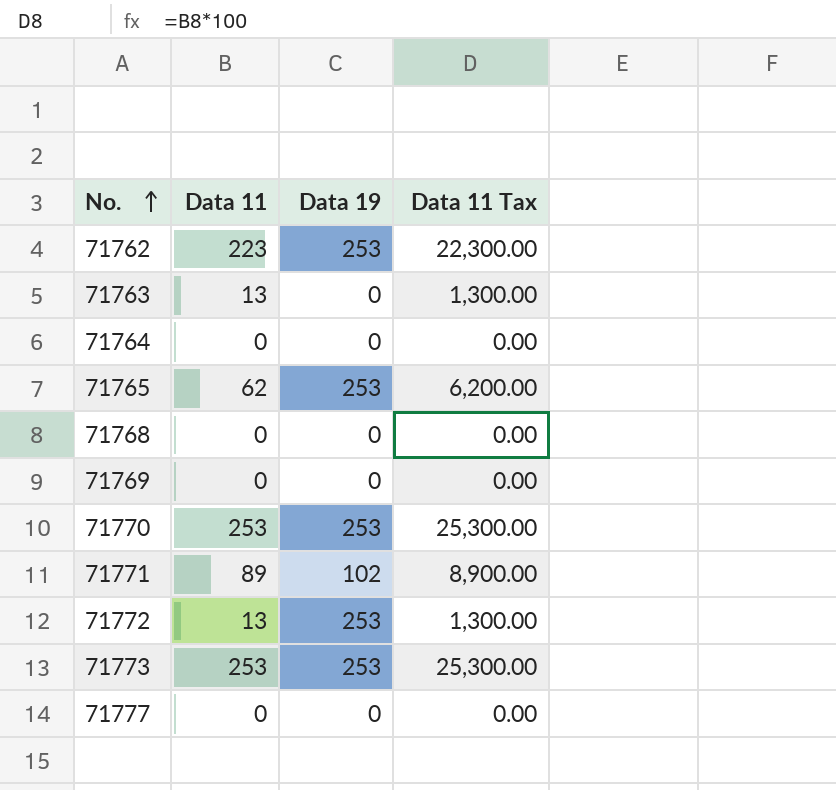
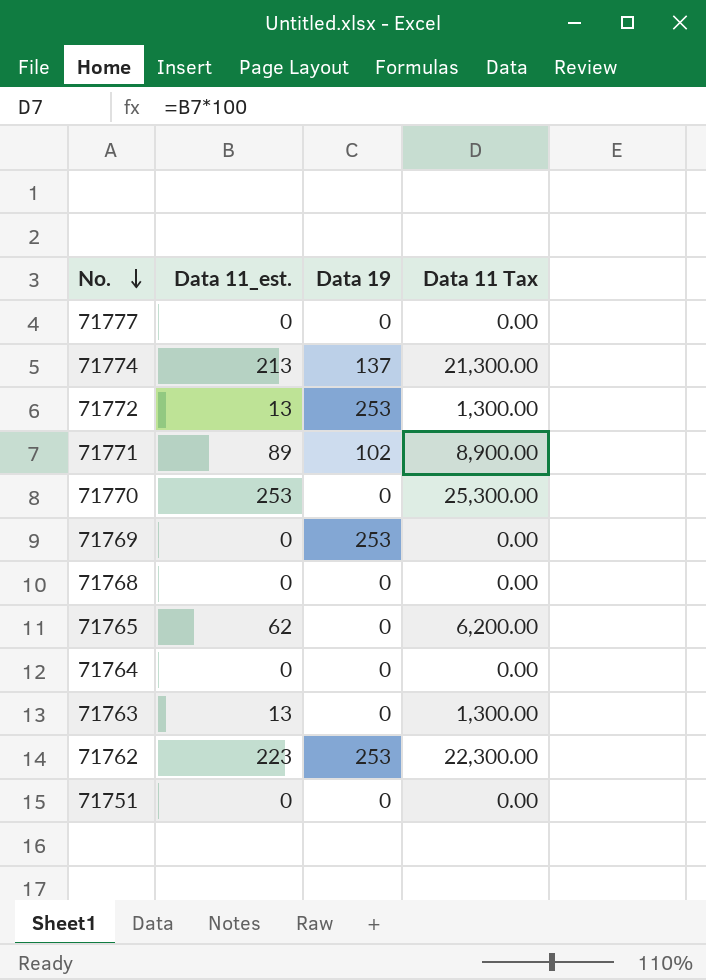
row order: No. ascending -> No. descending
column name: Data 11 -> Data 11_est.
row 71773: 253 | 253 | 25,300.00 -> none
row 71774: none -> 213 | 137 | 21,300.00
71770 | Data 19: 253 -> 0
71769 | Data 19: 0 -> 253
71765 | Data 19: 253 -> 0
row 71751: none -> 0 | 0 | 0.00

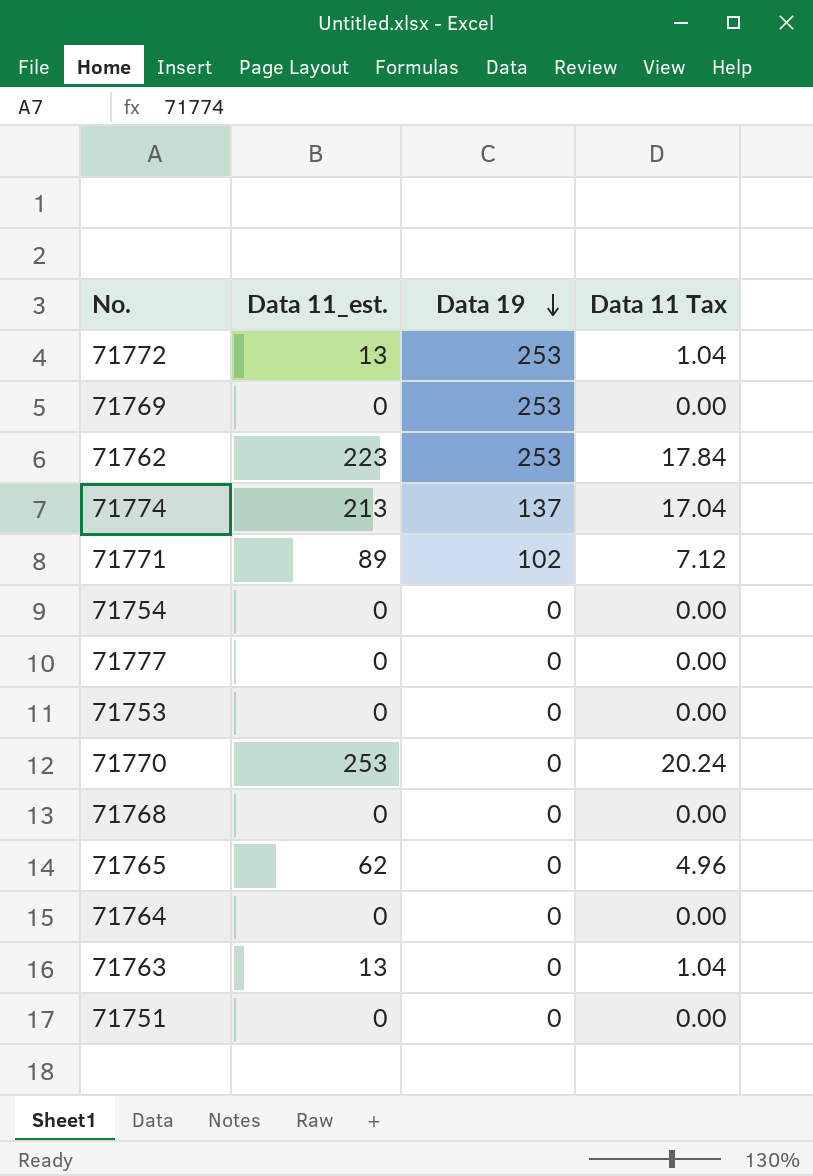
row order: No. descending -> Data 19 descending
column Data 11 Tax | formula: [Data 11_est.] * 100 -> [Data 11_est.] * 0.08
row 71754: none -> 0 | 0 | 0.00
row 71753: none -> 0 | 0 | 0.00

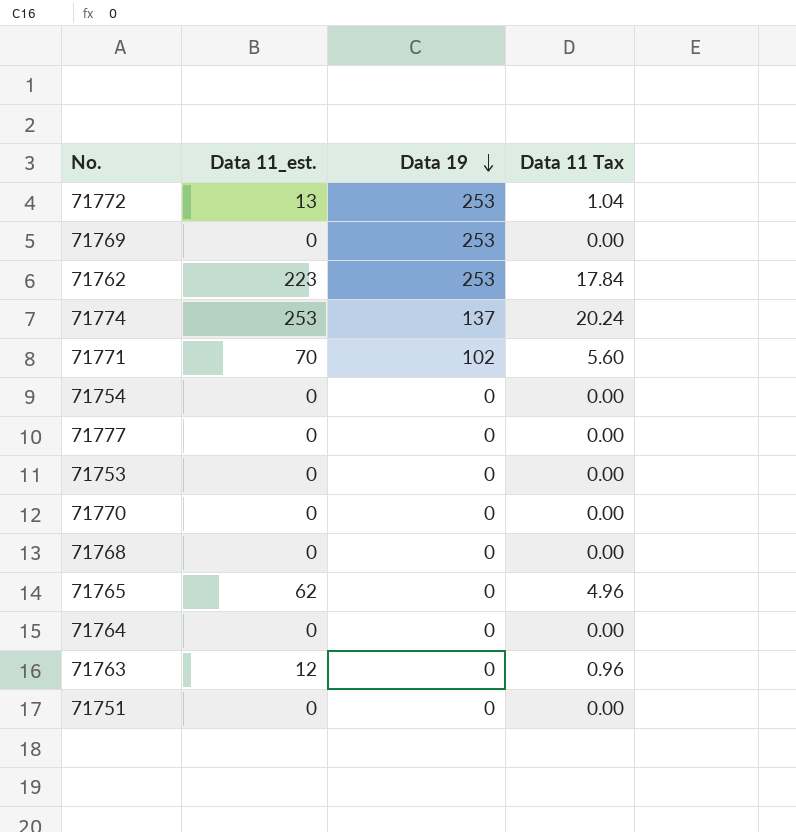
71774 | Data 11_est.: 213 -> 253
71774 | Data 11 Tax: 17.04 -> 20.24
71771 | Data 11_est.: 89 -> 70
71771 | Data 11 Tax: 7.12 -> 5.60
71770 | Data 11_est.: 253 -> 0
71770 | Data 11 Tax: 20.24 -> 0.00
71763 | Data 11_est.: 13 -> 12
71763 | Data 11 Tax: 1.04 -> 0.96

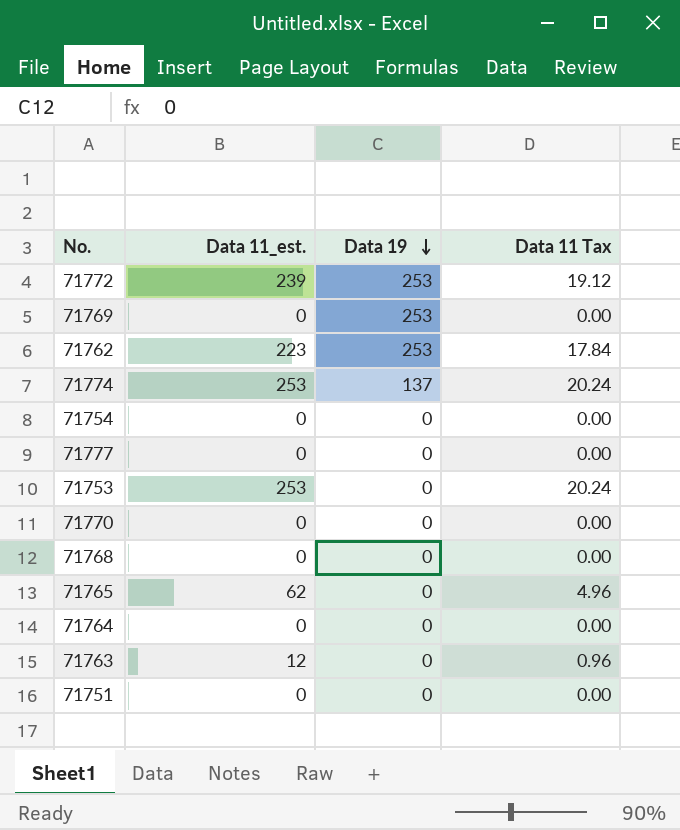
row 71771: 70 | 102 | 5.60 -> none
71772 | Data 11_est.: 13 -> 239
71772 | Data 11 Tax: 1.04 -> 19.12
71753 | Data 11_est.: 0 -> 253
71753 | Data 11 Tax: 0.00 -> 20.24

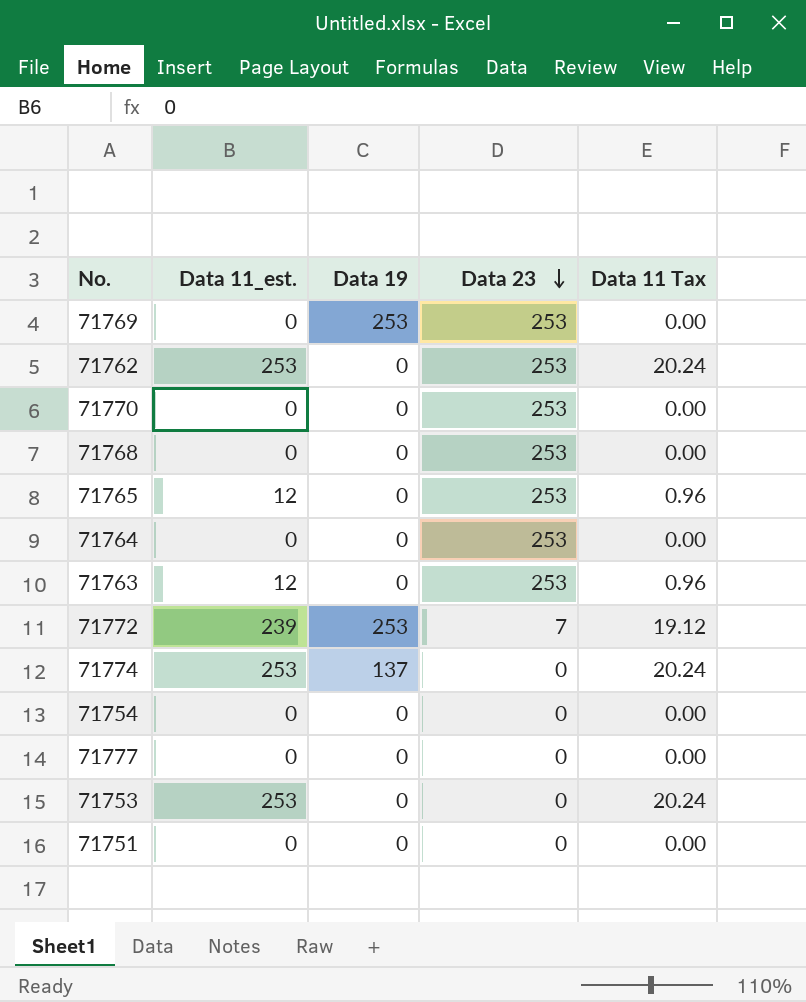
row order: Data 19 descending -> Data 23 descending
column Data 23 | position: none -> 4
71762 | Data 11_est.: 223 -> 253
71762 | Data 19: 253 -> 0
71762 | Data 11 Tax: 17.84 -> 20.24
71765 | Data 11_est.: 62 -> 12
71765 | Data 11 Tax: 4.96 -> 0.96

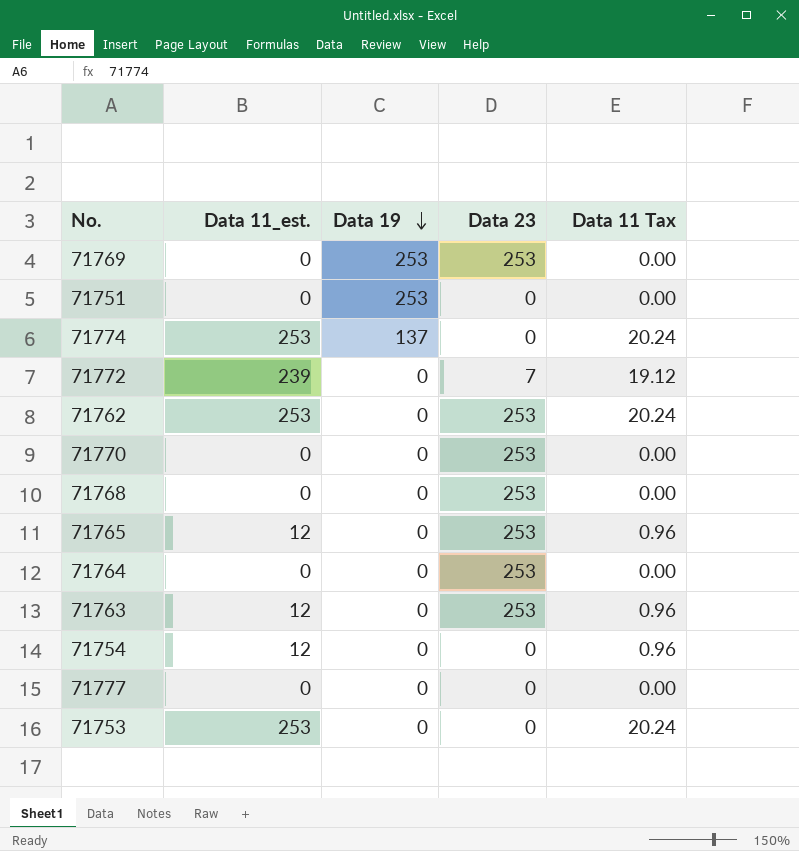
row order: Data 23 descending -> Data 19 descending
71751 | Data 19: 0 -> 253
71772 | Data 19: 253 -> 0
71754 | Data 11_est.: 0 -> 12
71754 | Data 11 Tax: 0.00 -> 0.96

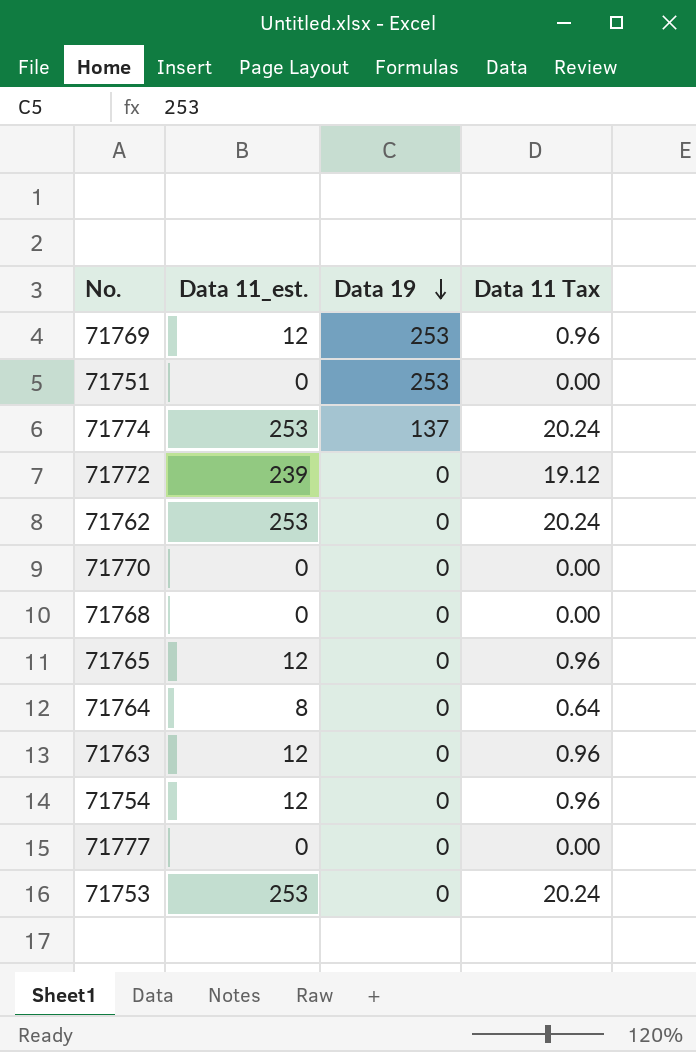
column Data 23 | position: 4 -> none
71769 | Data 11_est.: 0 -> 12
71769 | Data 11 Tax: 0.00 -> 0.96
71764 | Data 11_est.: 0 -> 8
71764 | Data 11 Tax: 0.00 -> 0.64

